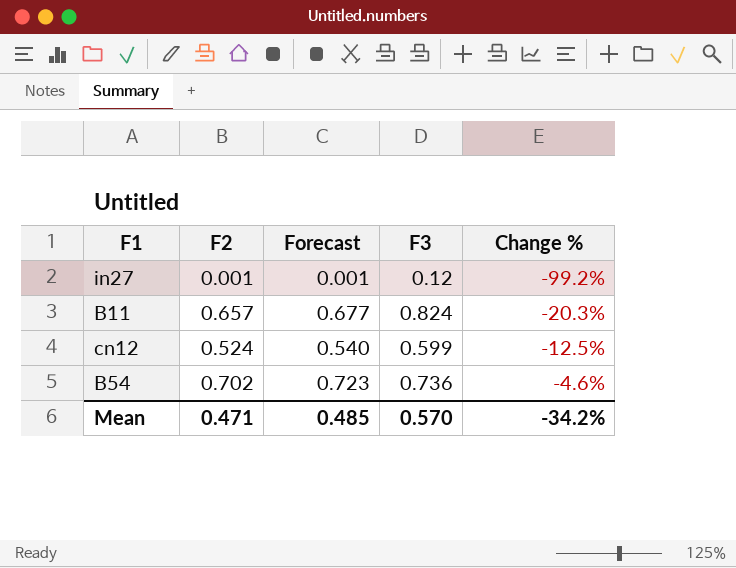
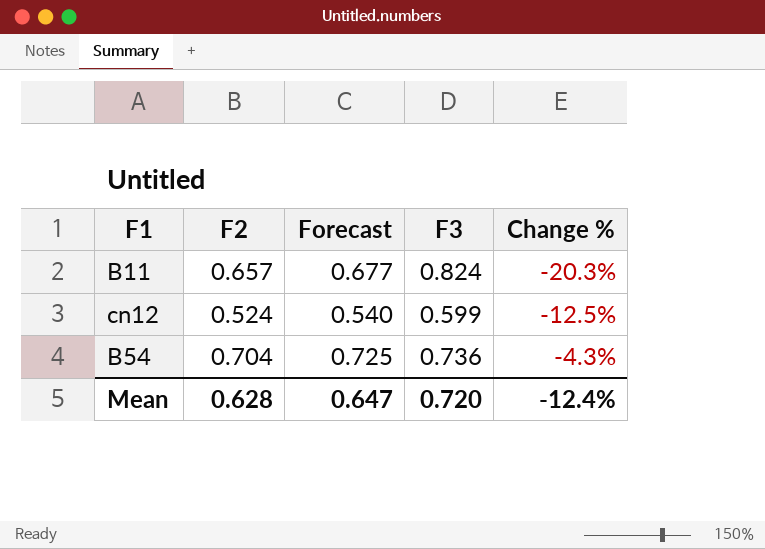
row in27: 0.001 | 0.001 | 0.12 | -99.2% -> none
B54 | F2: 0.702 -> 0.704
B54 | Forecast: 0.723 -> 0.725
B54 | Change %: -4.6% -> -4.3%
Mean | F2: 0.471 -> 0.628
Mean | Forecast: 0.485 -> 0.647
Mean | F3: 0.570 -> 0.720
Mean | Change %: -34.2% -> -12.4%

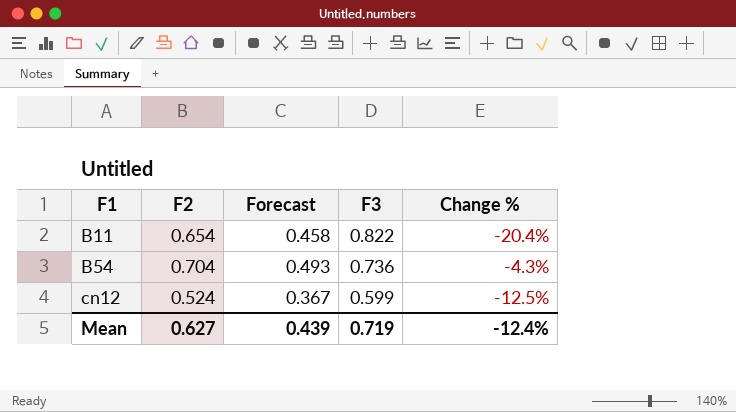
row order: Change % ascending -> F1 ascending
column Forecast | formula: [F2] * 1.03 -> [F2] * 0.7
B11 | F2: 0.657 -> 0.654
B11 | F3: 0.824 -> 0.822
B11 | Change %: -20.3% -> -20.4%
Mean | F2: 0.628 -> 0.627
Mean | Forecast: 0.647 -> 0.439
Mean | F3: 0.720 -> 0.719

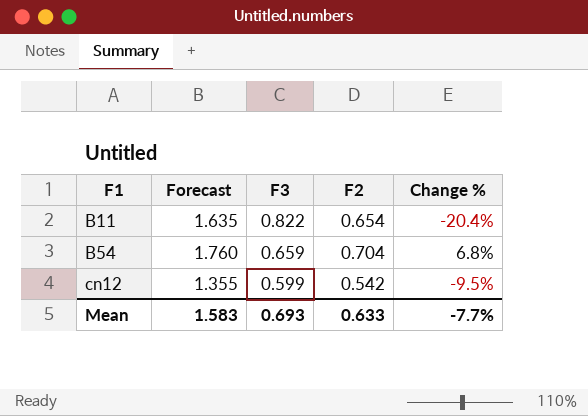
column Forecast | formula: [F2] * 0.7 -> [F2] * 2.5
column F2 | position: 2 -> 4
B54 | F3: 0.736 -> 0.659
B54 | Change %: -4.3% -> 6.8%
cn12 | F2: 0.524 -> 0.542
cn12 | Change %: -12.5% -> -9.5%
Mean | Forecast: 0.439 -> 1.583
Mean | F3: 0.719 -> 0.693
Mean | F2: 0.627 -> 0.633
Mean | Change %: -12.4% -> -7.7%

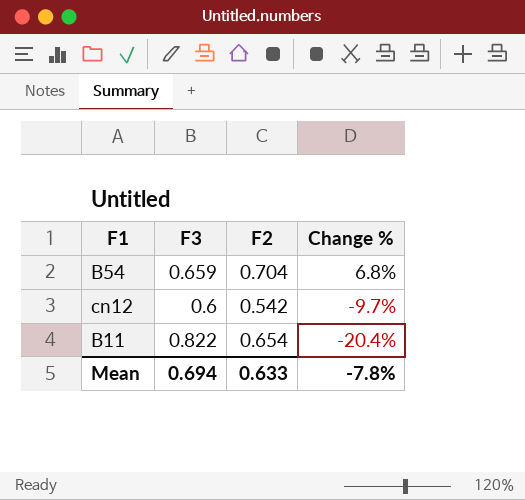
row order: F1 ascending -> Change % descending
column Forecast | formula: [F2] * 2.5 -> none
cn12 | F3: 0.599 -> 0.6
cn12 | Change %: -9.5% -> -9.7%
Mean | F3: 0.693 -> 0.694
Mean | Change %: -7.7% -> -7.8%

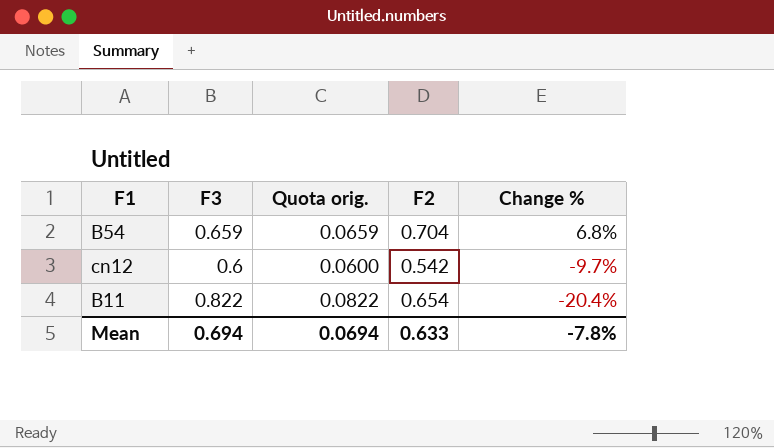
column Quota orig. | formula: none -> [F3] * 0.1

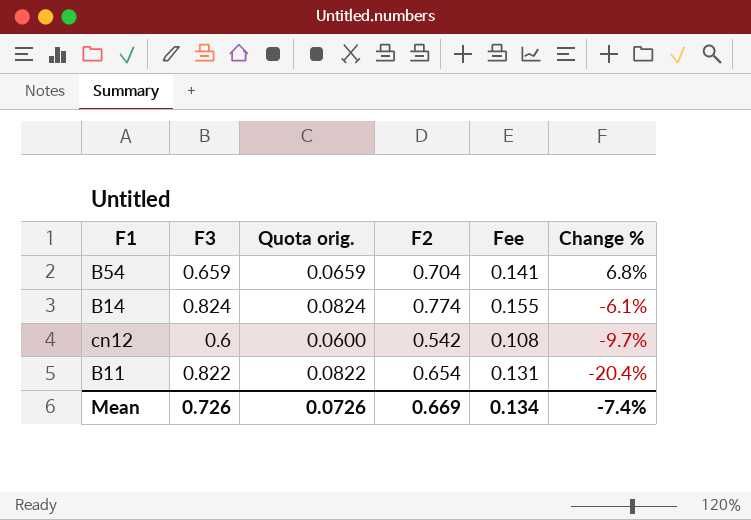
column Fee | formula: none -> [F2] * 0.2
row B14: none -> 0.824 | 0.0824 | 0.774 | 0.155 | -6.1%
Mean | F3: 0.694 -> 0.726
Mean | Quota orig.: 0.0694 -> 0.0726
Mean | F2: 0.633 -> 0.669
Mean | Change %: -7.8% -> -7.4%

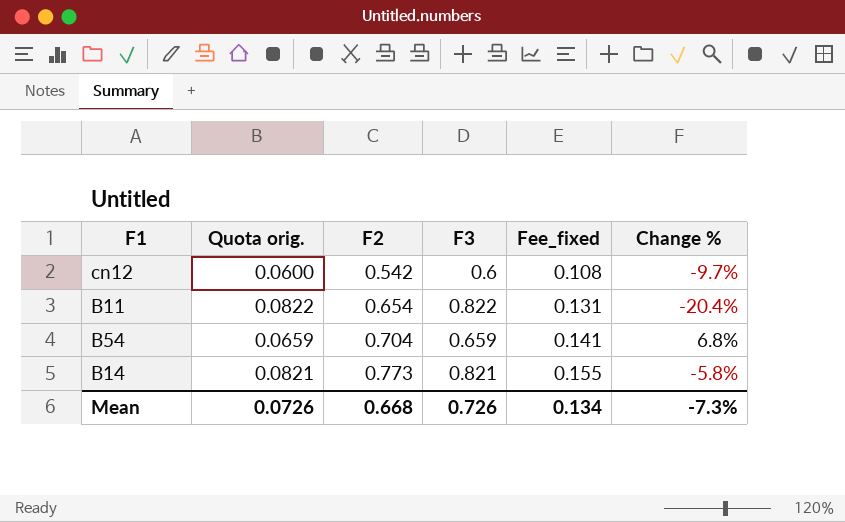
row order: Change % descending -> F2 ascending
column F3 | position: 2 -> 4
column name: Fee -> Fee_fixed
B14 | Quota orig.: 0.0824 -> 0.0821
B14 | F2: 0.774 -> 0.773
B14 | F3: 0.824 -> 0.821
B14 | Change %: -6.1% -> -5.8%
Mean | F2: 0.669 -> 0.668
Mean | Change %: -7.4% -> -7.3%

